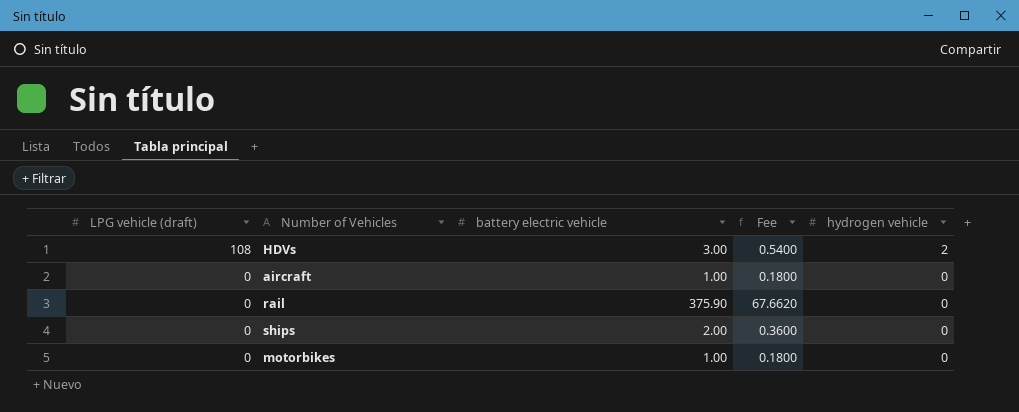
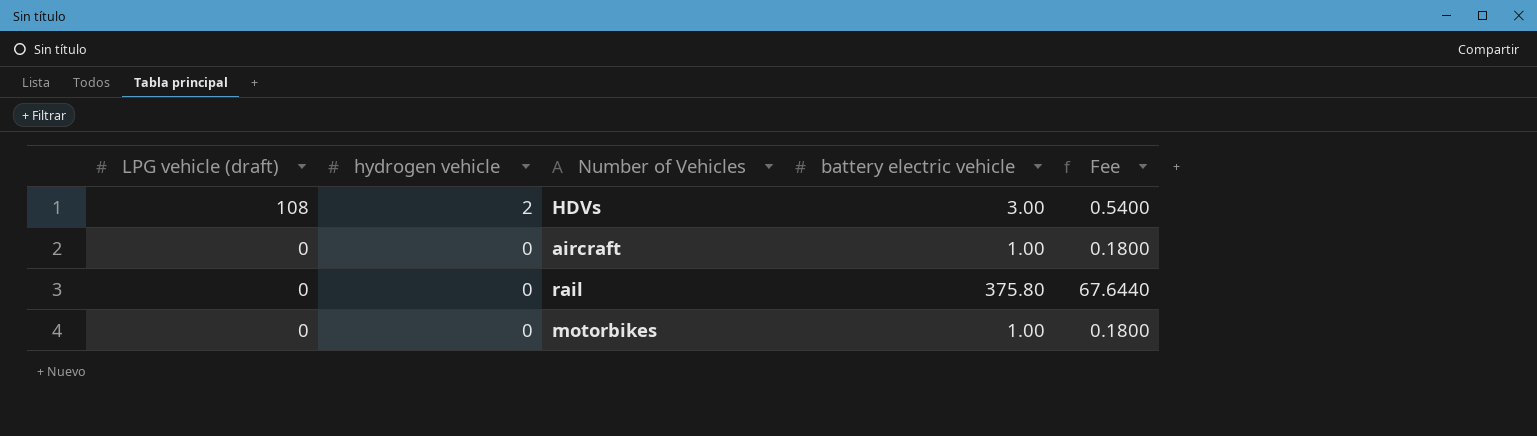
column hydrogen vehicle | position: 5 -> 2
row ships: 0 | 2.00 | 0.3600 | 0 -> none
rail | battery electric vehicle: 375.90 -> 375.80
rail | Fee: 67.6620 -> 67.6440

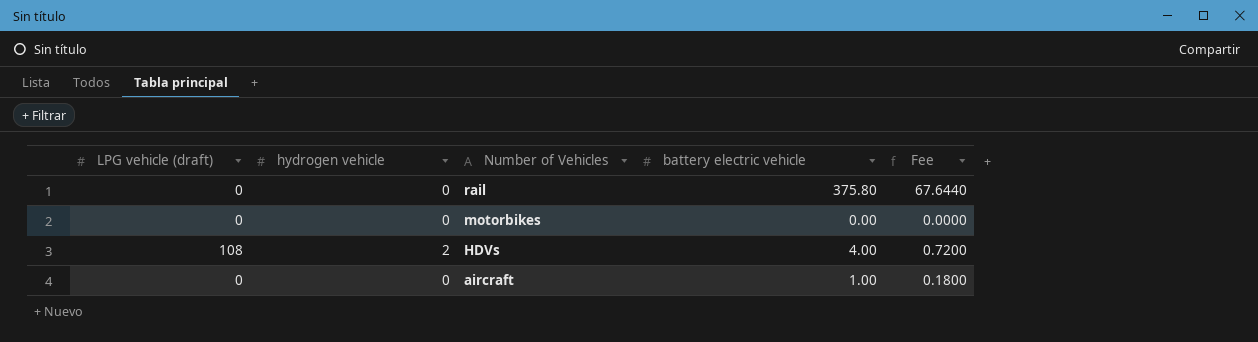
row order: LPG vehicle (draft) descending -> Number of Vehicles descending
motorbikes | battery electric vehicle: 1.00 -> 0.00
motorbikes | Fee: 0.1800 -> 0.0000
HDVs | battery electric vehicle: 3.00 -> 4.00
HDVs | Fee: 0.5400 -> 0.7200

